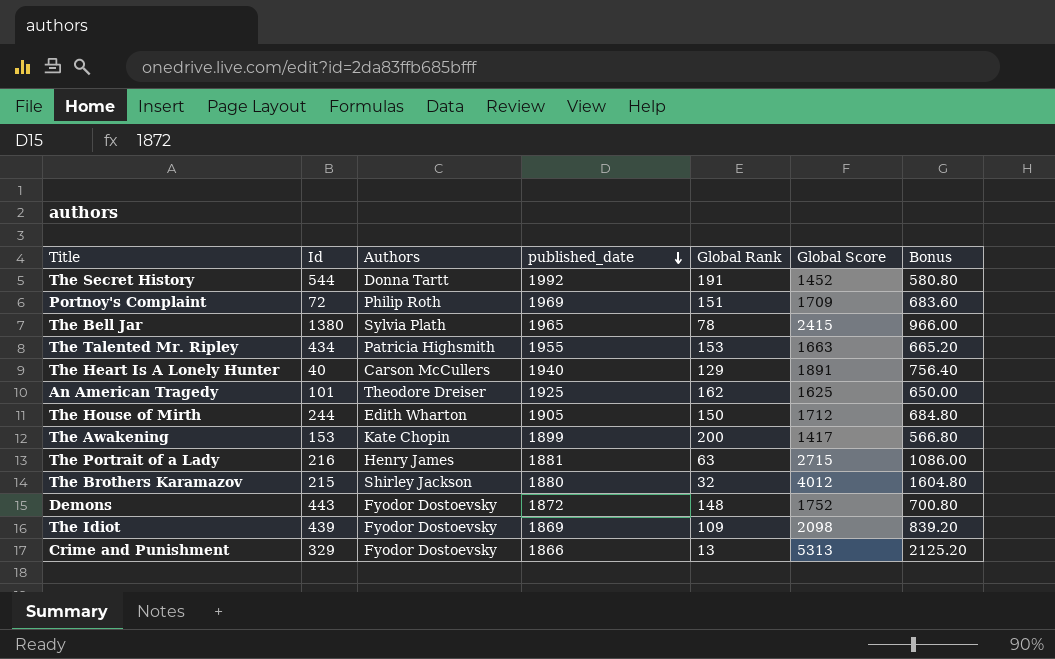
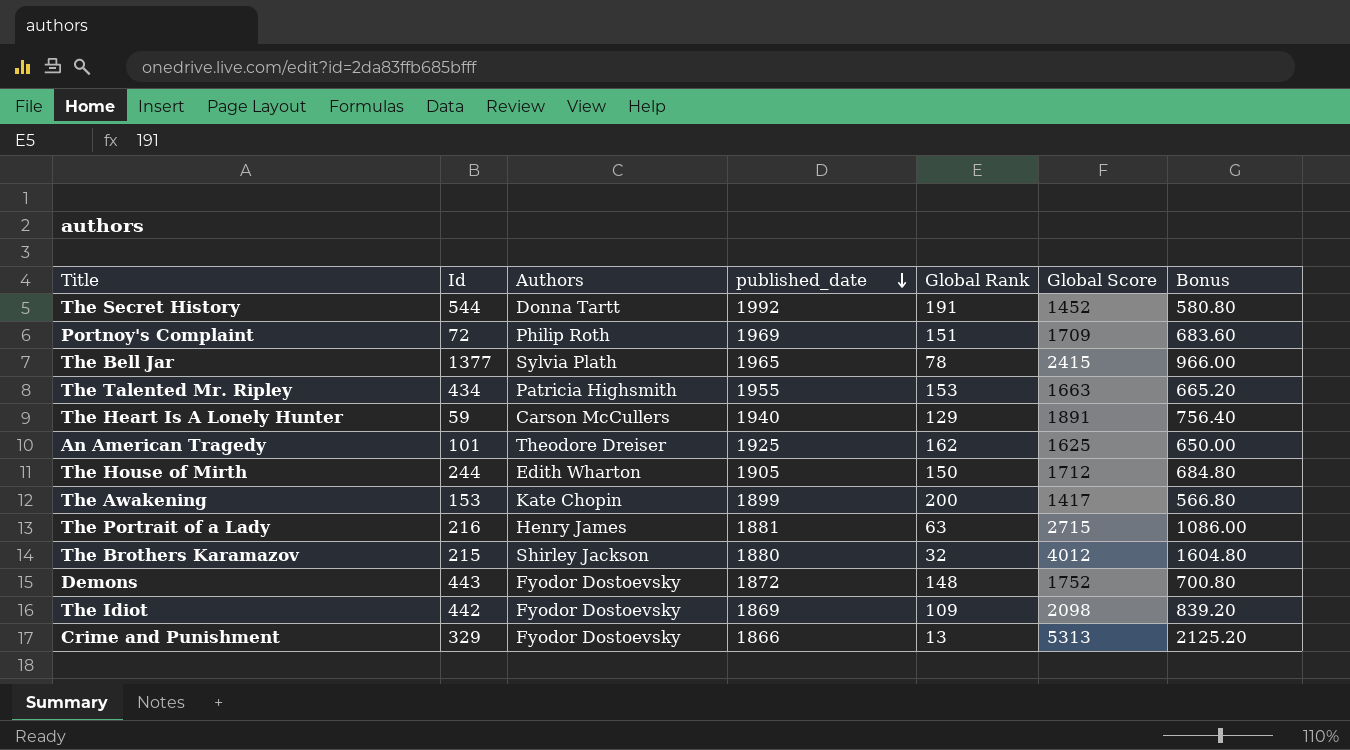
The Bell Jar | Id: 1380 -> 1377
The Heart Is A Lonely Hunter | Id: 40 -> 59
The Idiot | Id: 439 -> 442

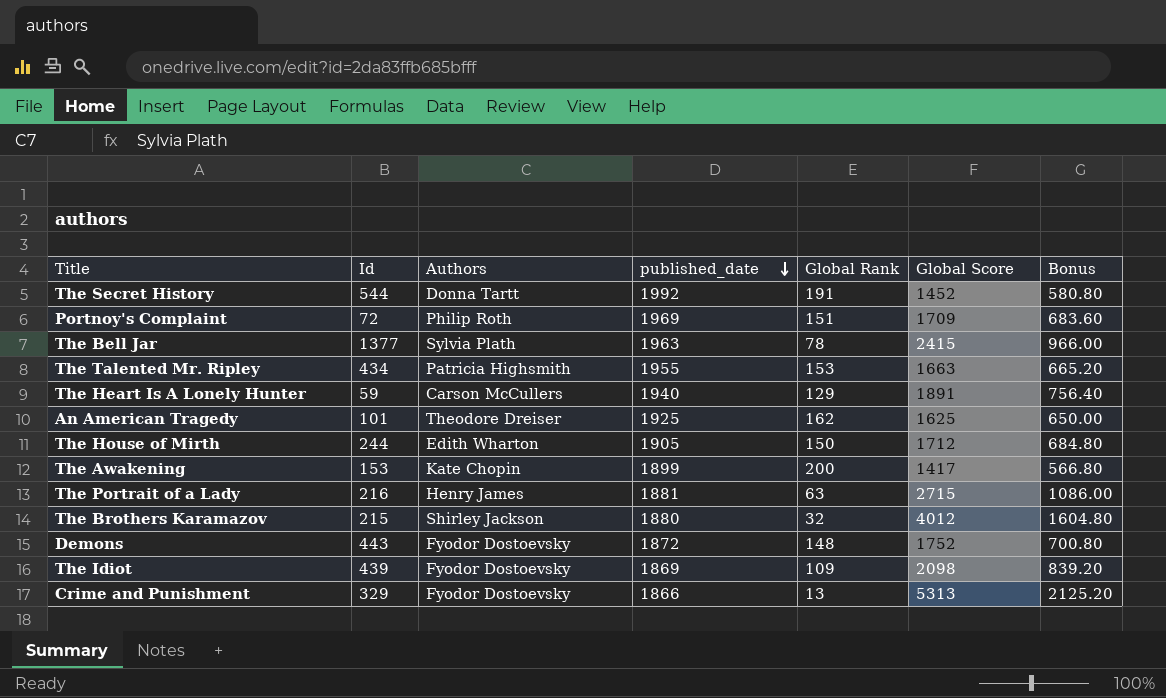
The Bell Jar | published_date: 1965 -> 1963
The Idiot | Id: 442 -> 439

